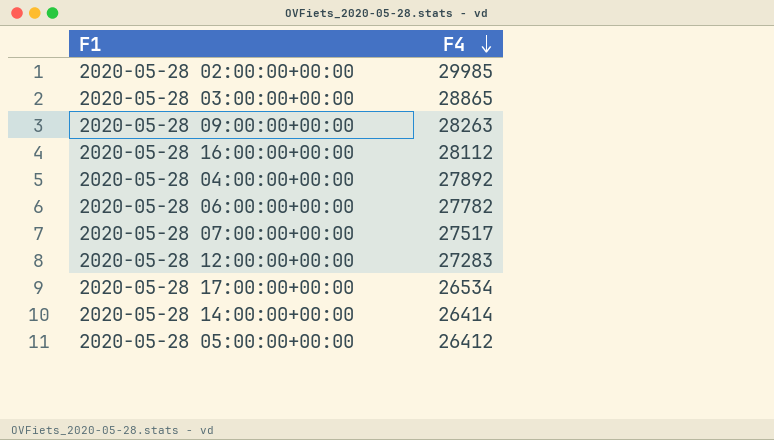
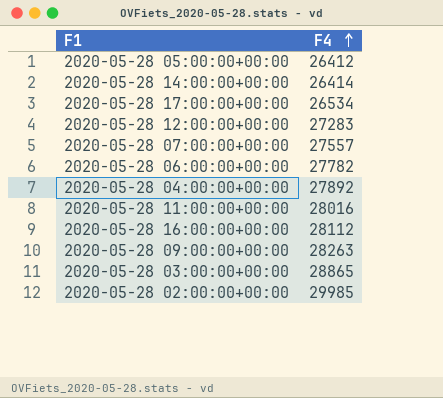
row order: F4 descending -> F4 ascending
2020-05-28 07:00:00+00:00 | F4: 27517 -> 27557
row 2020-05-28 11:00:00+00:00: none -> 28016

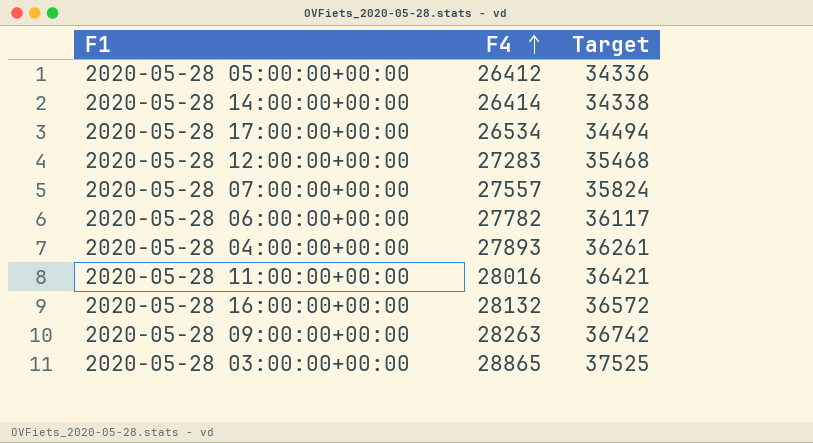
column Target | formula: none -> [F4] * 1.3
row 2020-05-28 02:00:00+00:00: 29985 -> none
2020-05-28 04:00:00+00:00 | F4: 27892 -> 27893
2020-05-28 16:00:00+00:00 | F4: 28112 -> 28132

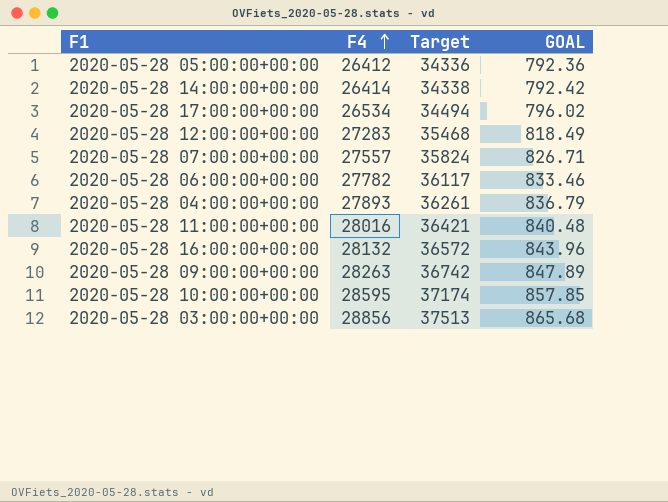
column GOAL | formula: none -> [F4] * 0.03
row 2020-05-28 10:00:00+00:00: none -> 28595 | 37174 | 857.85
2020-05-28 03:00:00+00:00 | F4: 28865 -> 28856
2020-05-28 03:00:00+00:00 | Target: 37525 -> 37513

